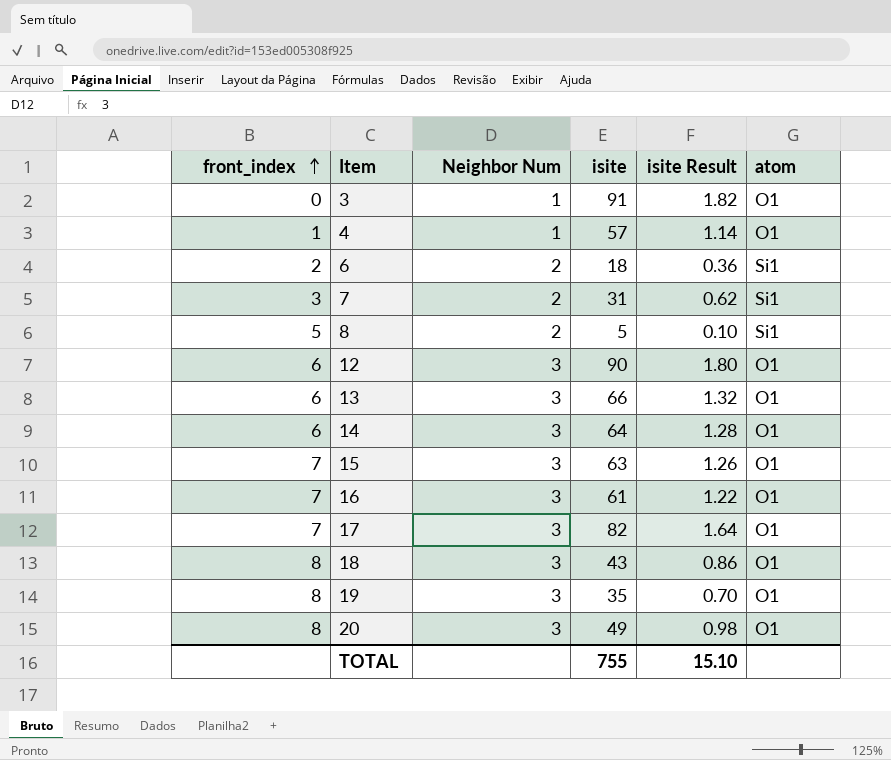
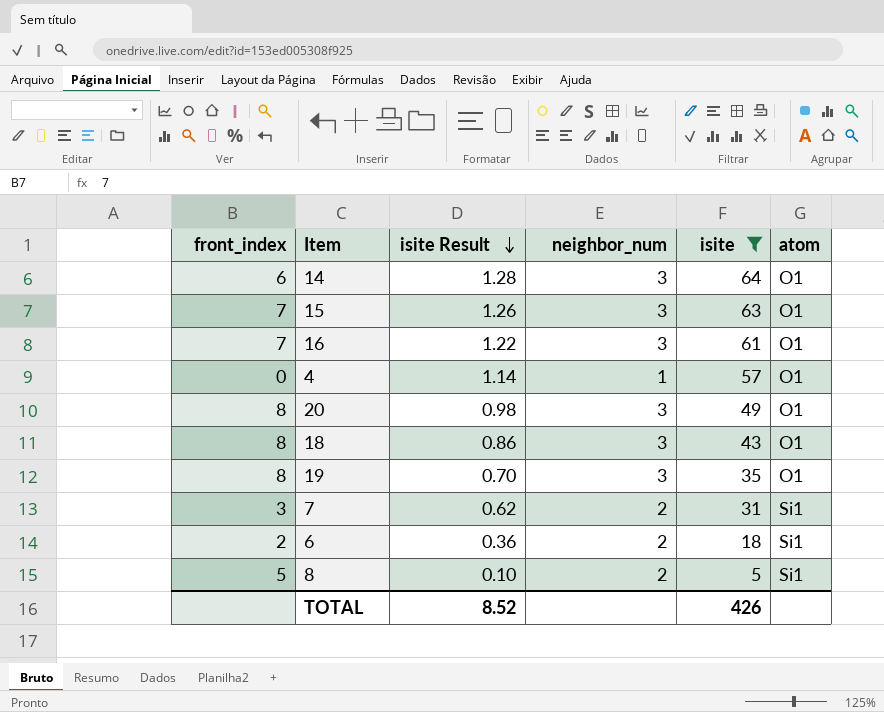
filter: none -> isite <= 64
row order: front_index ascending -> isite Result descending
column isite Result | position: 5 -> 3
column name: Neighbor Num -> neighbor_num
4 | front_index: 1 -> 0
TOTAL | isite Result: 15.10 -> 8.52
TOTAL | isite: 755 -> 426

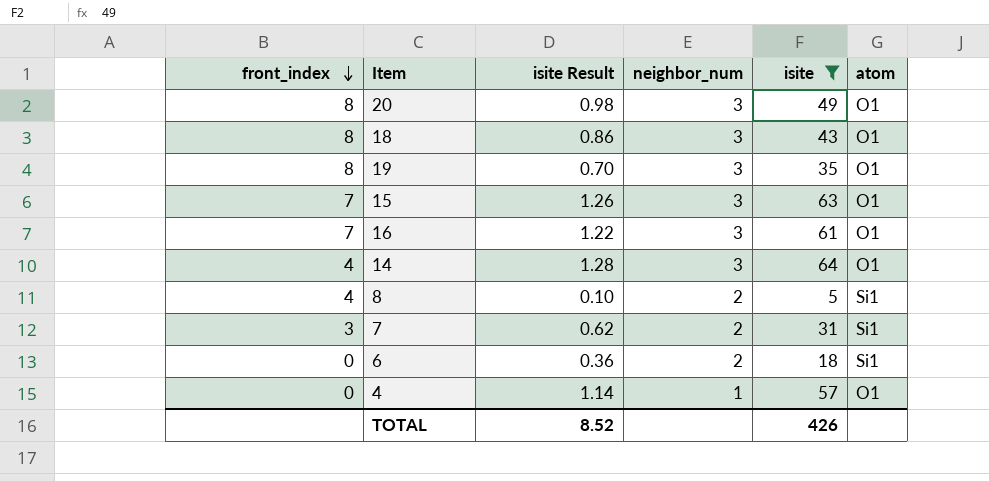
row order: isite Result descending -> front_index descending
14 | front_index: 6 -> 4
8 | front_index: 5 -> 4
6 | front_index: 2 -> 0

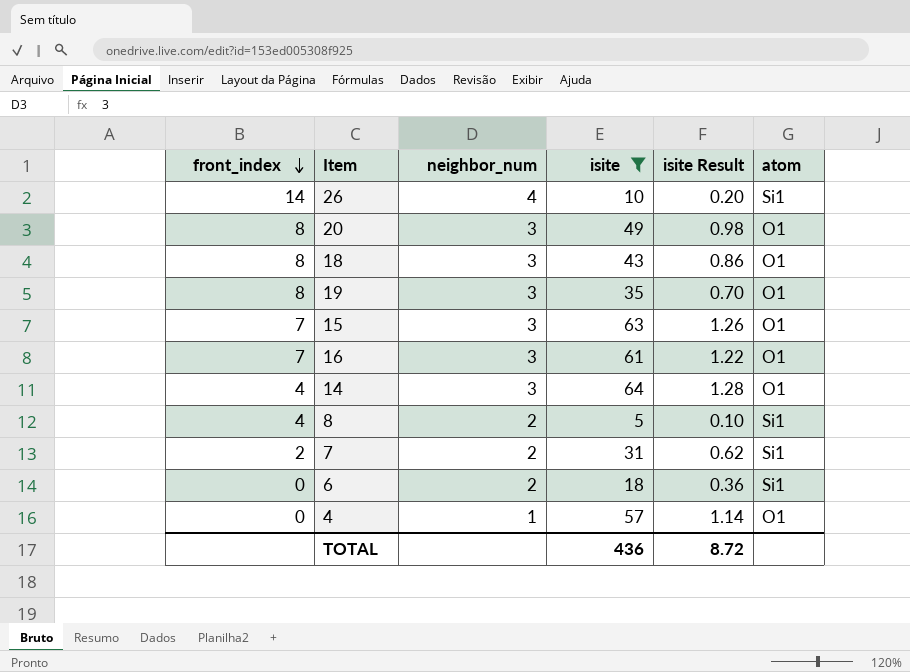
column isite Result | position: 3 -> 5
row 26: none -> 14 | 4 | 10 | 0.20 | Si1
7 | front_index: 3 -> 2
TOTAL | isite: 426 -> 436
TOTAL | isite Result: 8.52 -> 8.72

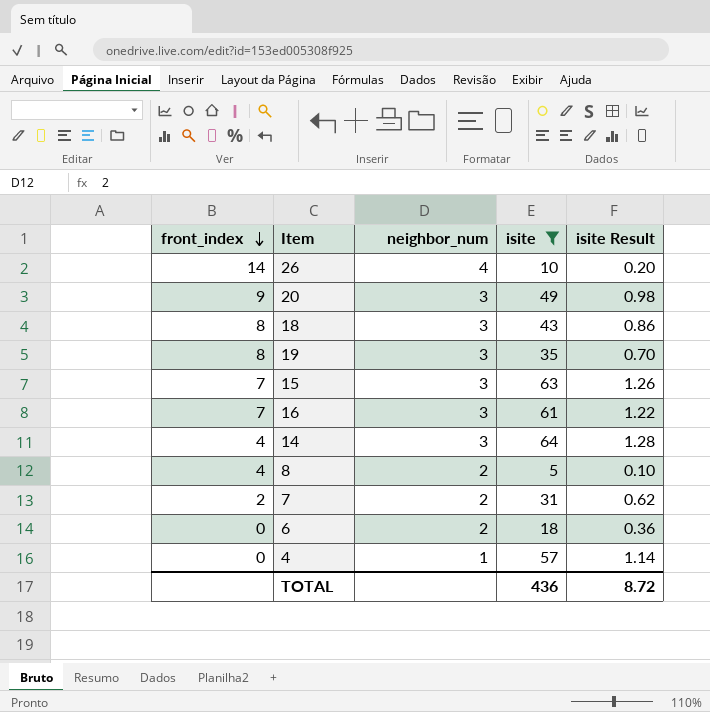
column atom | position: 6 -> none
20 | front_index: 8 -> 9

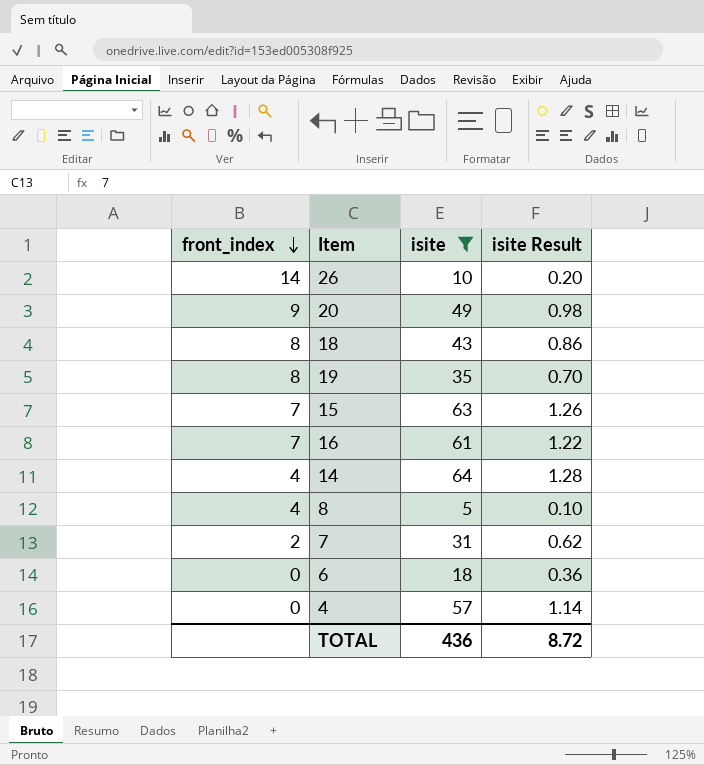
column neighbor_num | position: 3 -> none

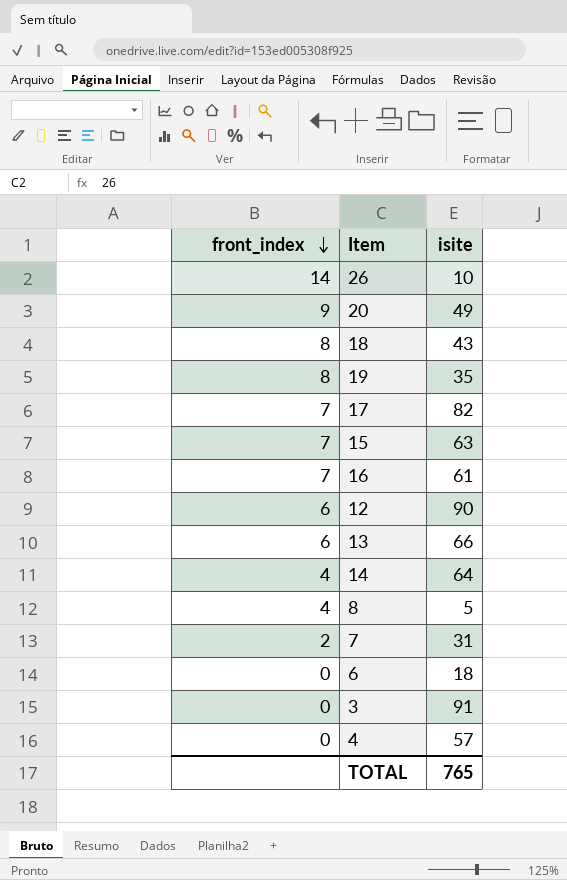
filter: isite <= 64 -> none
column isite Result | formula: [isite] * 0.02 -> none
TOTAL | isite: 436 -> 765

